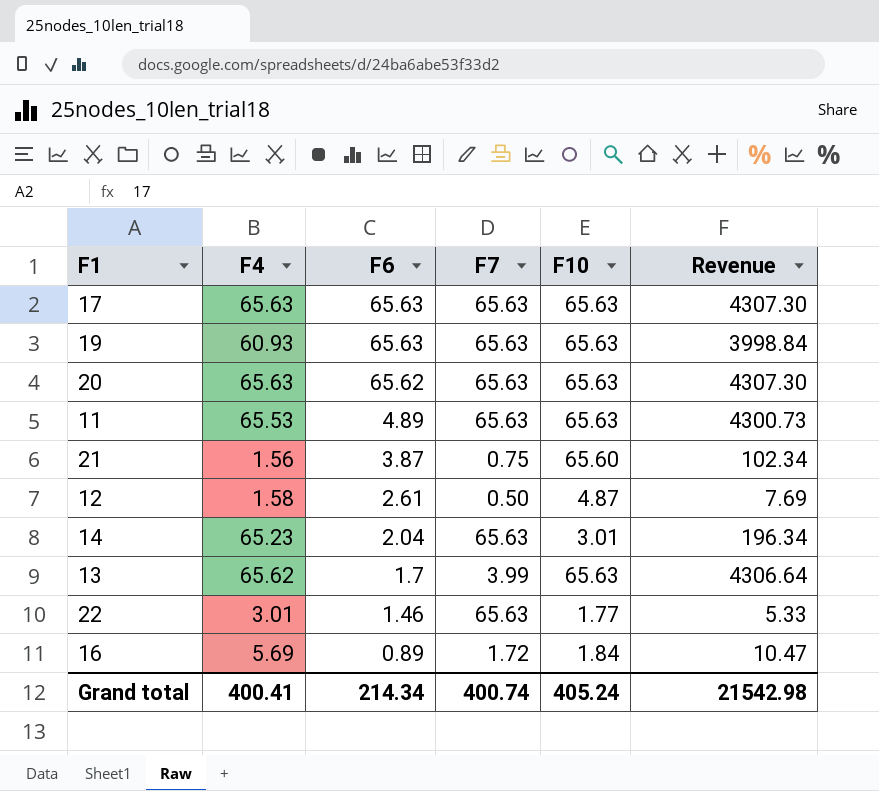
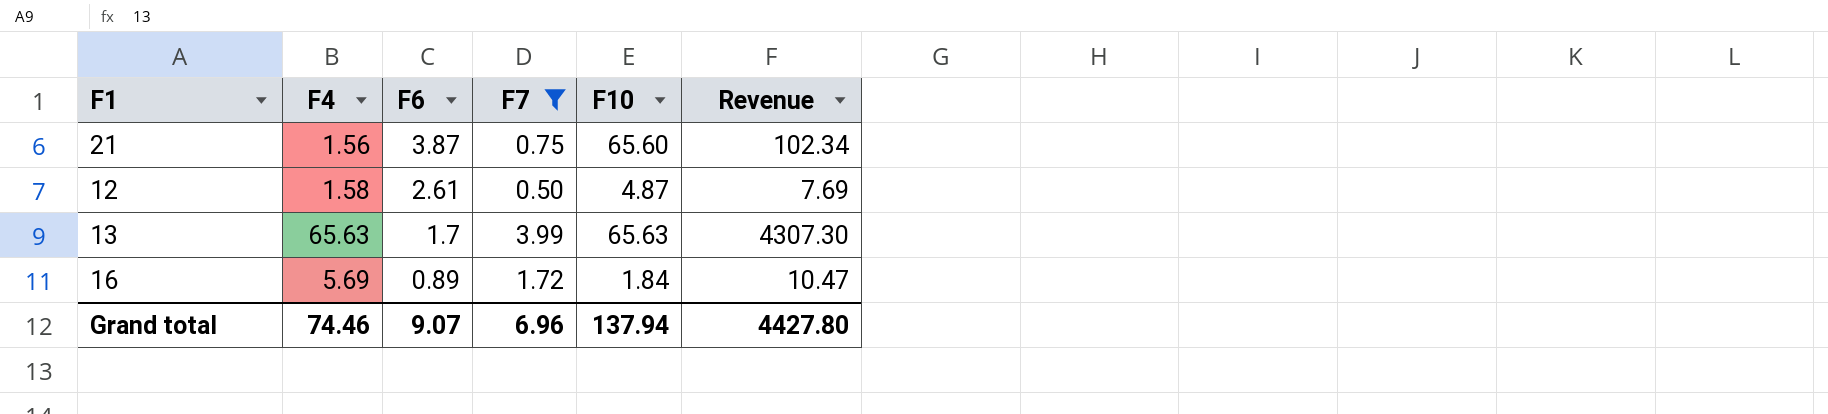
filter: none -> F7 != 65.63
13 | F4: 65.62 -> 65.63
13 | Revenue: 4306.64 -> 4307.30
Grand total | F4: 400.41 -> 74.46
Grand total | F6: 214.34 -> 9.07
Grand total | F7: 400.74 -> 6.96
Grand total | F10: 405.24 -> 137.94
Grand total | Revenue: 21542.98 -> 4427.80

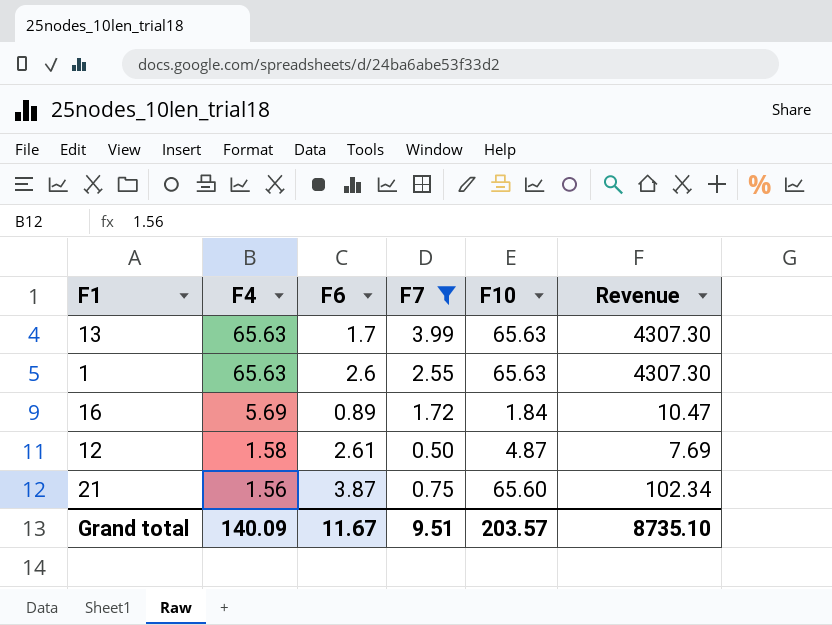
row order: F6 descending -> F4 descending
row 1: none -> 65.63 | 2.6 | 2.55 | 65.63 | 4307.30
Grand total | F4: 74.46 -> 140.09
Grand total | F6: 9.07 -> 11.67
Grand total | F7: 6.96 -> 9.51
Grand total | F10: 137.94 -> 203.57
Grand total | Revenue: 4427.80 -> 8735.10

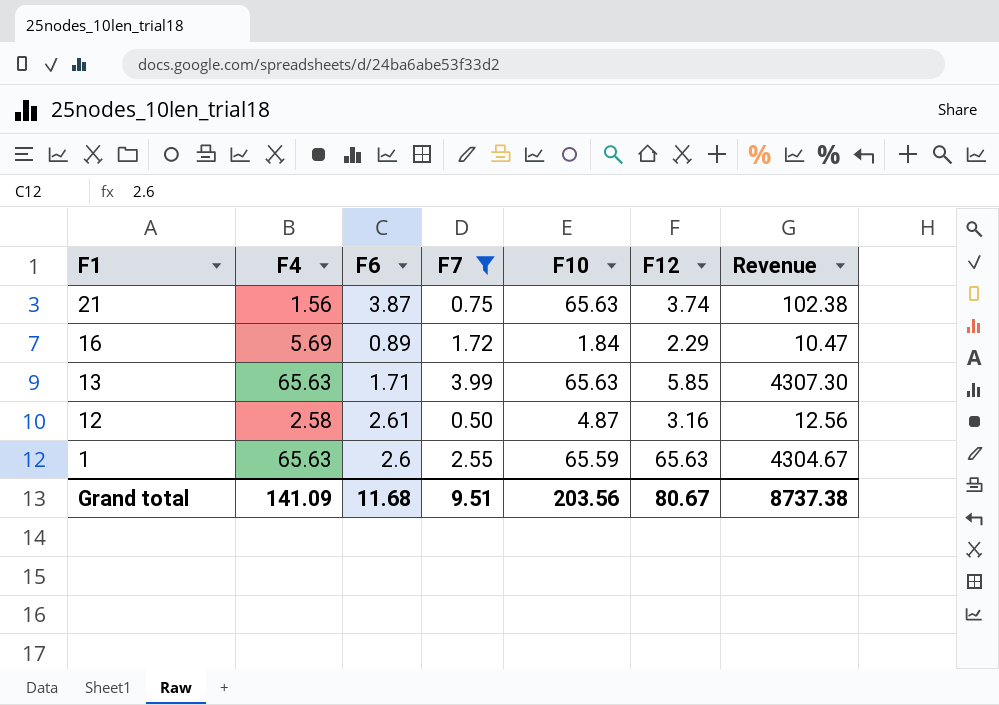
row order: F4 descending -> F1 descending
column F12 | position: none -> 6
21 | F10: 65.60 -> 65.63
21 | Revenue: 102.34 -> 102.38
13 | F6: 1.7 -> 1.71
12 | F4: 1.58 -> 2.58
12 | Revenue: 7.69 -> 12.56
1 | F10: 65.63 -> 65.59
1 | Revenue: 4307.30 -> 4304.67
Grand total | F4: 140.09 -> 141.09
Grand total | F6: 11.67 -> 11.68
Grand total | F10: 203.57 -> 203.56
Grand total | Revenue: 8735.10 -> 8737.38

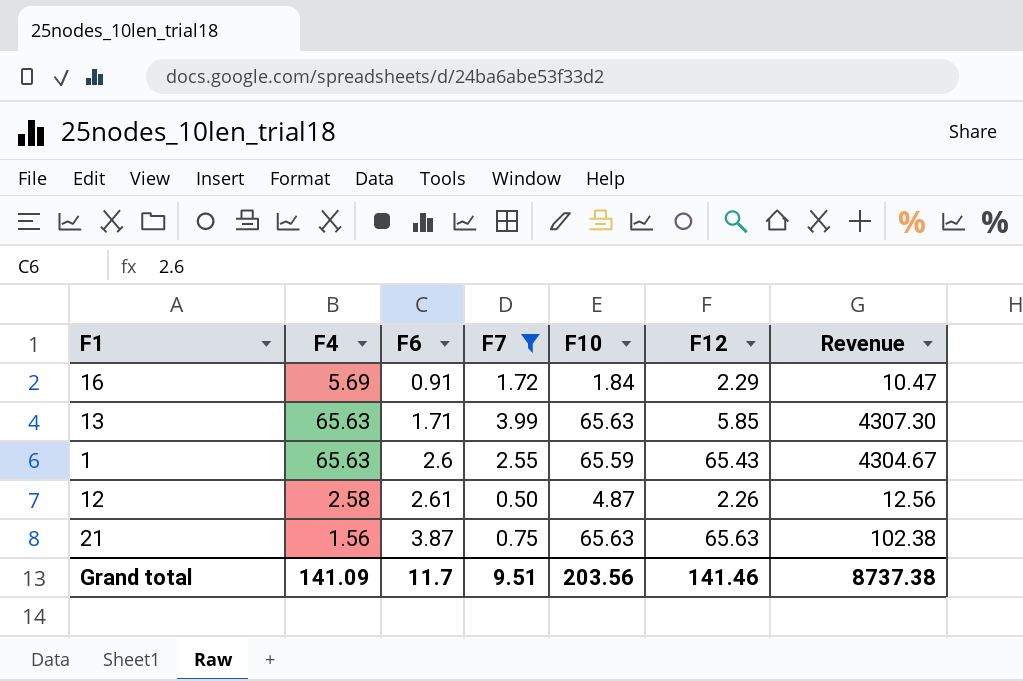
row order: F1 descending -> F6 ascending
16 | F6: 0.89 -> 0.91
1 | F12: 65.63 -> 65.43
12 | F12: 3.16 -> 2.26
21 | F12: 3.74 -> 65.63
Grand total | F6: 11.68 -> 11.7
Grand total | F12: 80.67 -> 141.46

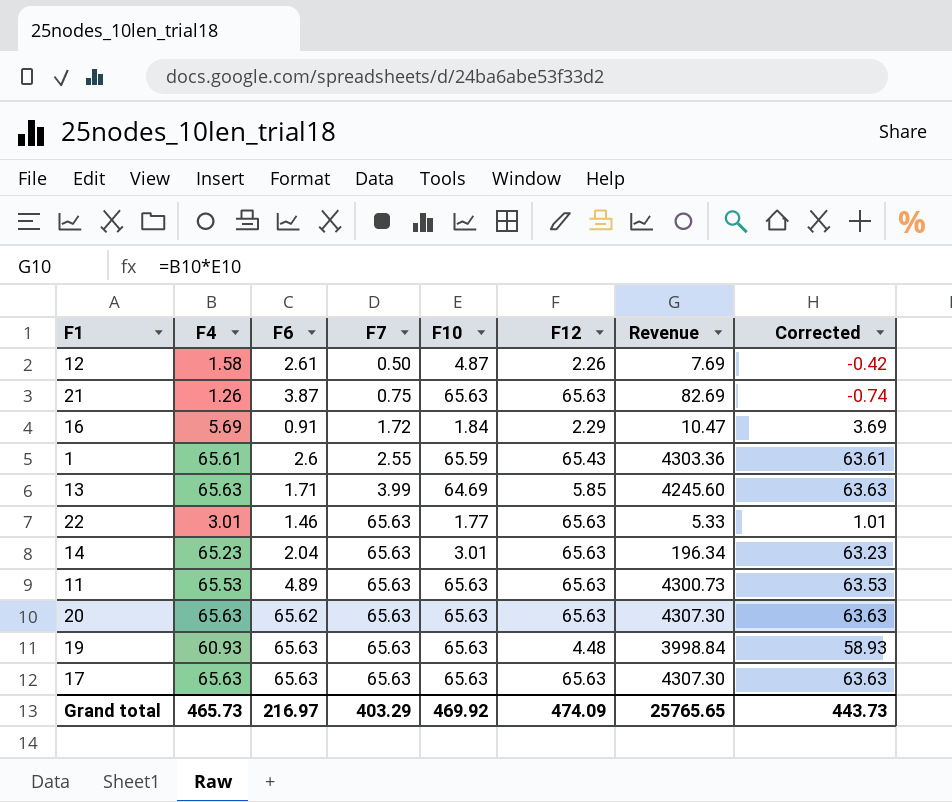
filter: F7 != 65.63 -> none
row order: F6 ascending -> F7 ascending
column Corrected | formula: none -> [F4] - 2
12 | F4: 2.58 -> 1.58
12 | Revenue: 12.56 -> 7.69
21 | F4: 1.56 -> 1.26
21 | Revenue: 102.38 -> 82.69
1 | F4: 65.63 -> 65.61
1 | Revenue: 4304.67 -> 4303.36
13 | F10: 65.63 -> 64.69
13 | Revenue: 4307.30 -> 4245.60
Grand total | F4: 141.09 -> 465.73
Grand total | F6: 11.7 -> 216.97
Grand total | F7: 9.51 -> 403.29
Grand total | F10: 203.56 -> 469.92
Grand total | F12: 141.46 -> 474.09
Grand total | Revenue: 8737.38 -> 25765.65

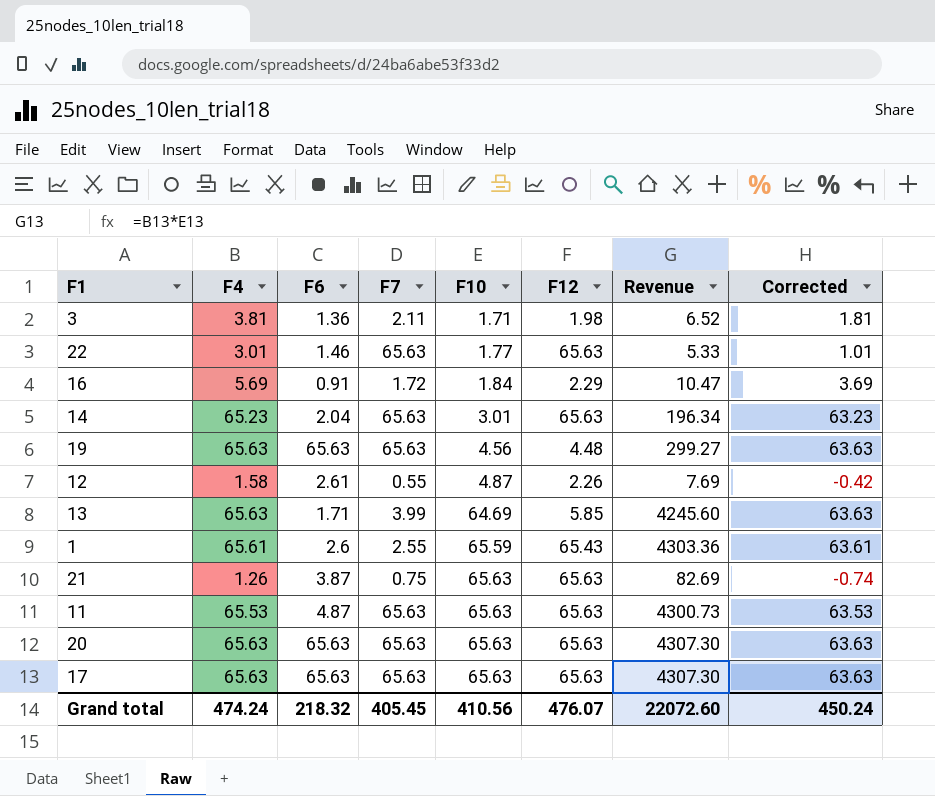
row order: F7 ascending -> F10 ascending
row 3: none -> 3.81 | 1.36 | 2.11 | 1.71 | 1.98 | 6.52 | 1.81
19 | F4: 60.93 -> 65.63
19 | F10: 65.63 -> 4.56
19 | Revenue: 3998.84 -> 299.27
19 | Corrected: 58.93 -> 63.63
12 | F7: 0.50 -> 0.55
11 | F6: 4.89 -> 4.87
20 | F6: 65.62 -> 65.63
Grand total | F4: 465.73 -> 474.24
Grand total | F6: 216.97 -> 218.32
Grand total | F7: 403.29 -> 405.45
Grand total | F10: 469.92 -> 410.56
Grand total | F12: 474.09 -> 476.07
Grand total | Revenue: 25765.65 -> 22072.60
Grand total | Corrected: 443.73 -> 450.24

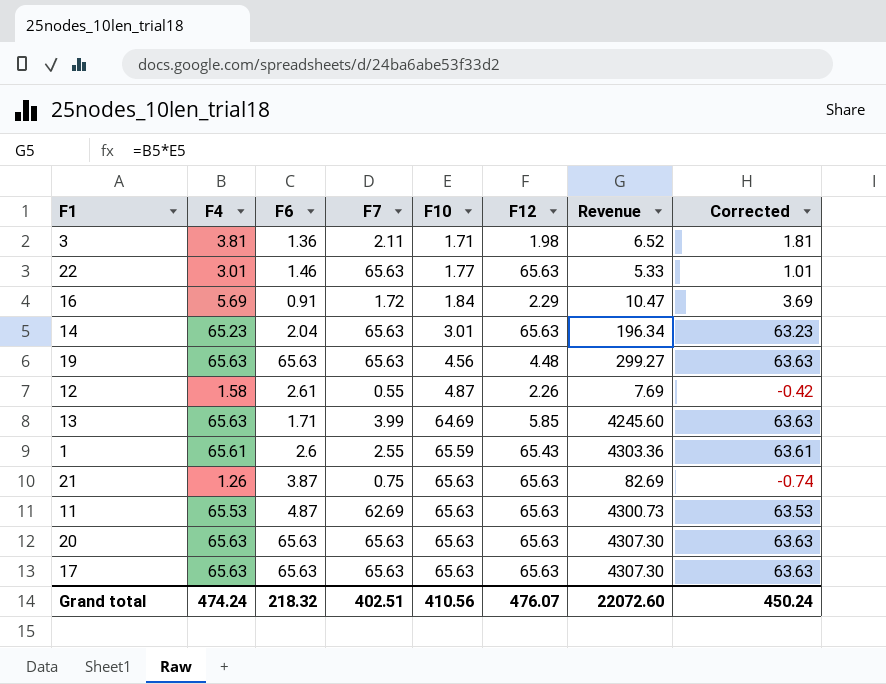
11 | F7: 65.63 -> 62.69
Grand total | F7: 405.45 -> 402.51

